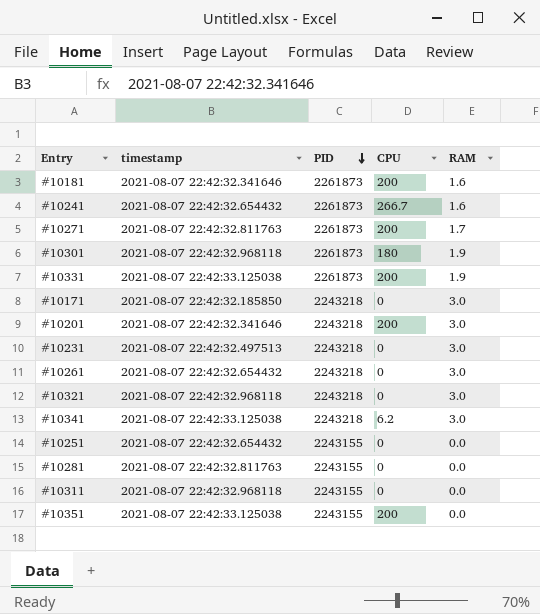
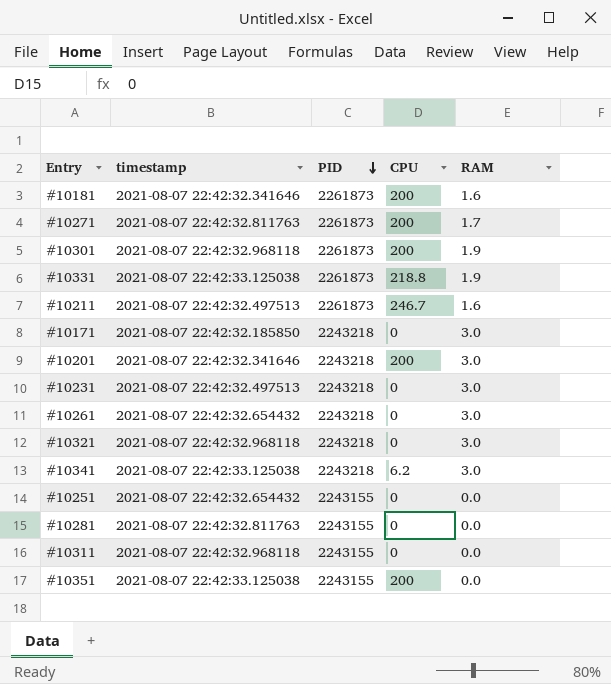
row #10241: 2021-08-07 22:42:32.654432 | 2261873 | 266.7 | 1.6 -> none
#10301 | CPU: 180 -> 200
#10331 | CPU: 200 -> 218.8
row #10211: none -> 2021-08-07 22:42:32.497513 | 2261873 | 246.7 | 1.6

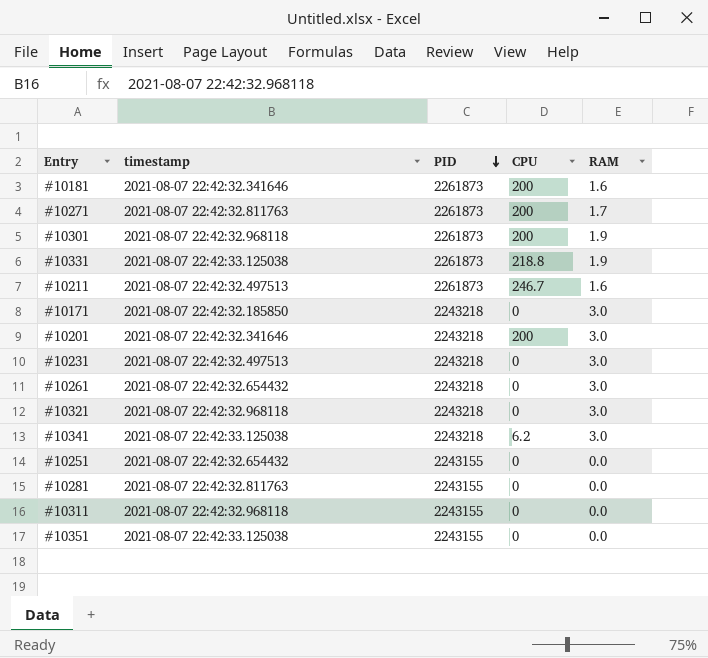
#10351 | CPU: 200 -> 0

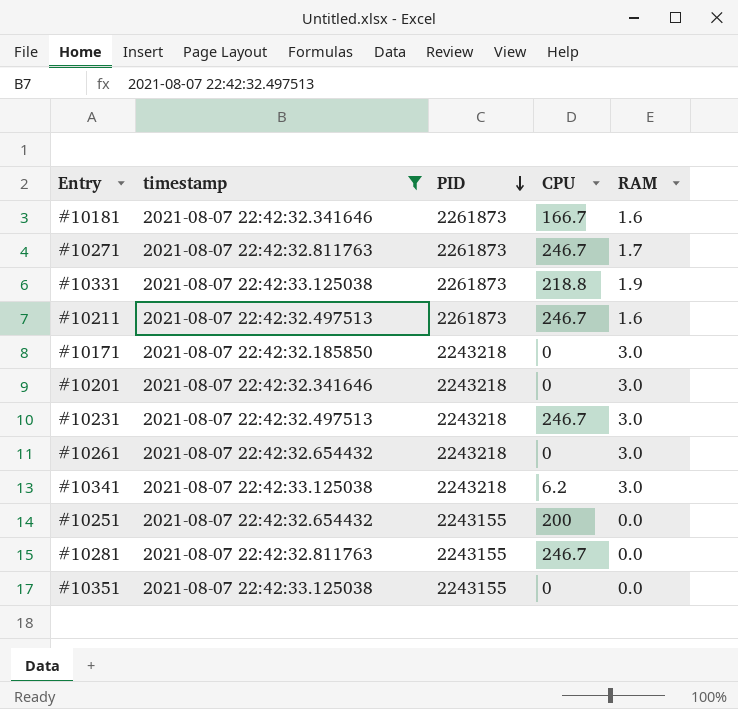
filter: none -> timestamp != 2021-08-07 22:42:32.968118
#10181 | CPU: 200 -> 166.7
#10271 | CPU: 200 -> 246.7
#10201 | CPU: 200 -> 0
#10231 | CPU: 0 -> 246.7
#10251 | CPU: 0 -> 200
#10281 | CPU: 0 -> 246.7

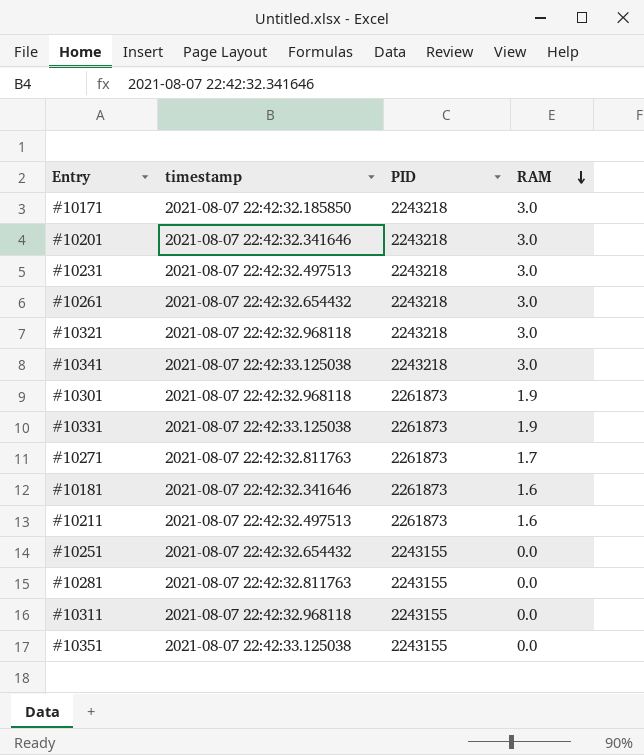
filter: timestamp != 2021-08-07 22:42:32.968118 -> none
row order: PID descending -> RAM descending
column CPU | position: 4 -> none

